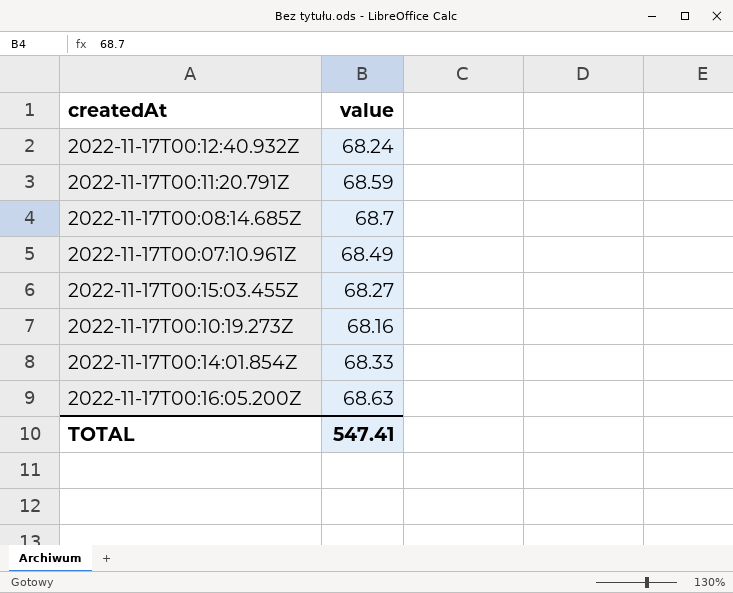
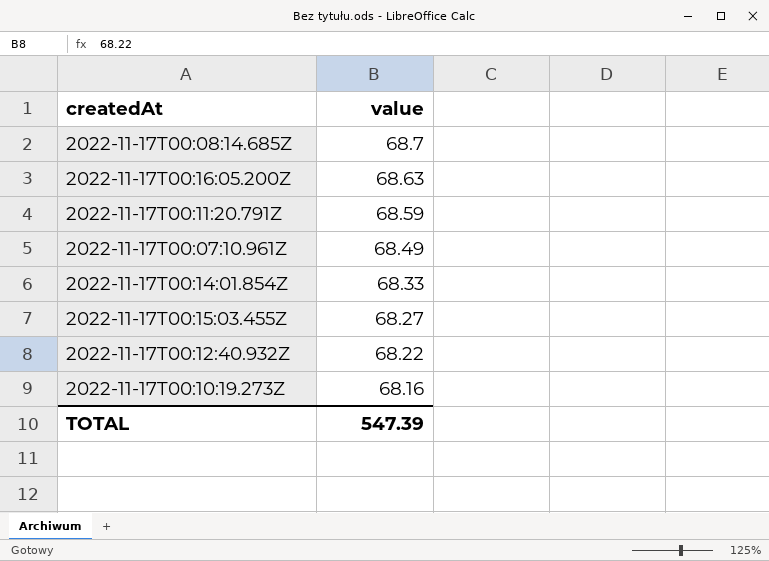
row order: none -> value descending
2022-11-17T00:12:40.932Z | value: 68.24 -> 68.22
TOTAL | value: 547.41 -> 547.39

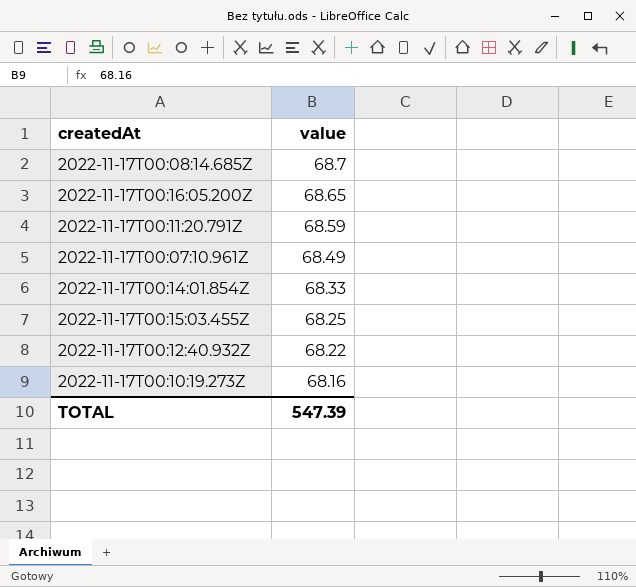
2022-11-17T00:16:05.200Z | value: 68.63 -> 68.65
2022-11-17T00:15:03.455Z | value: 68.27 -> 68.25

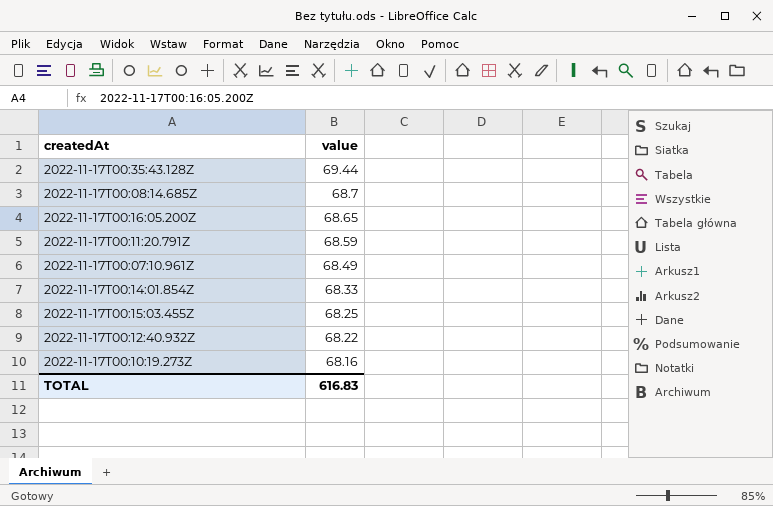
row 2022-11-17T00:35:43.128Z: none -> 69.44
TOTAL | value: 547.39 -> 616.83

